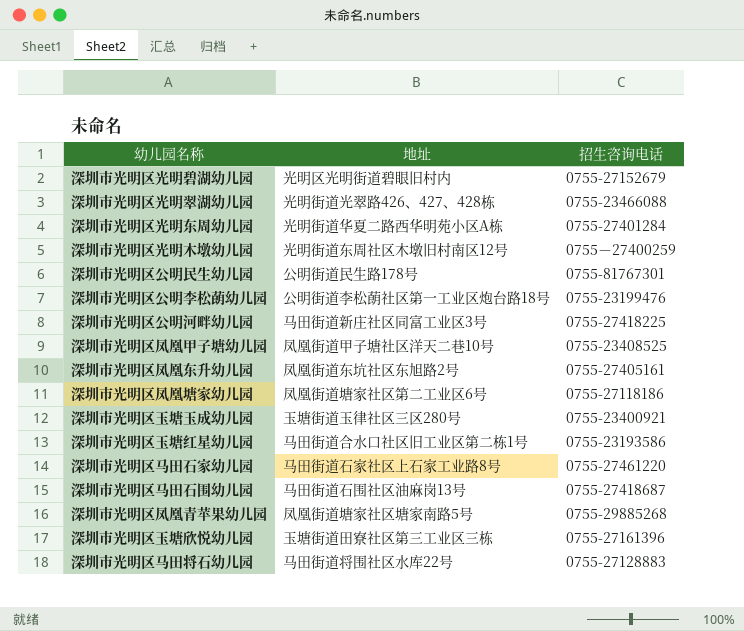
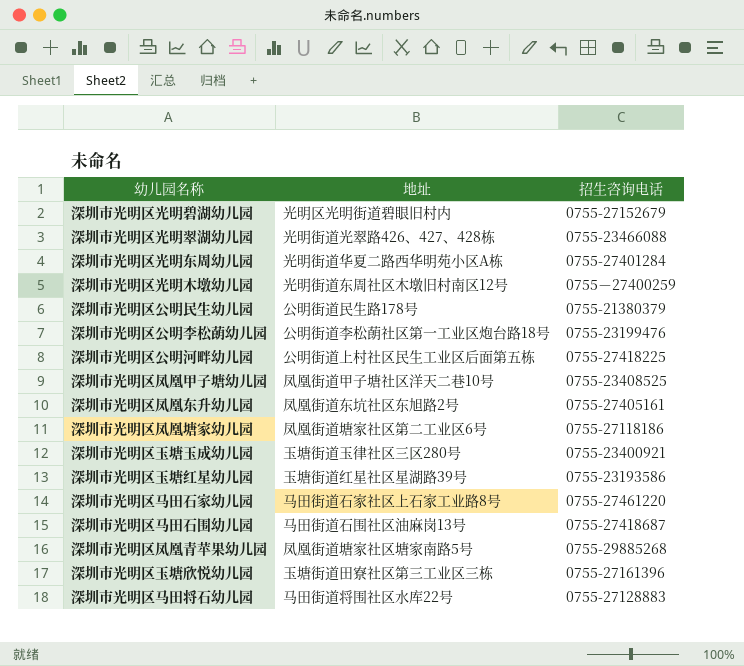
深圳市光明区公明民生幼儿园 | 招生咨询电话: 0755-81767301 -> 0755-21380379
深圳市光明区公明河畔幼儿园 | 地址: 马田街道新庄社区同富工业区3号 -> 公明街道上村社区民生工业区后面第五栋
深圳市光明区玉塘红星幼儿园 | 地址: 马田街道合水口社区旧工业区第二栋1号 -> 玉塘街道红星社区星湖路39号

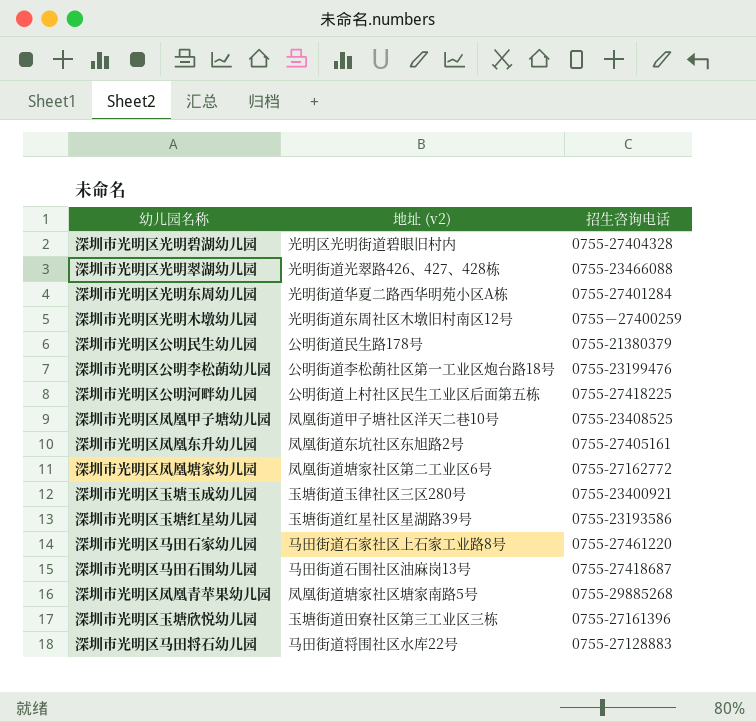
column name: 地址 -> 地址 (v2)
深圳市光明区光明碧湖幼儿园 | 招生咨询电话: 0755-27152679 -> 0755-27404328
深圳市光明区凤凰塘家幼儿园 | 招生咨询电话: 0755-27118186 -> 0755-27162772

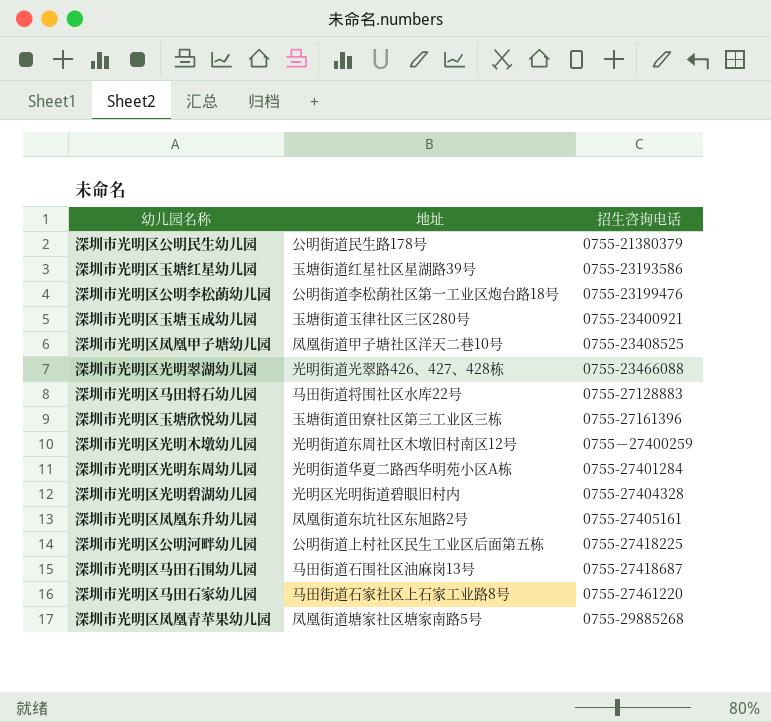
row order: none -> 招生咨询电话 ascending
column name: 地址 (v2) -> 地址
row 深圳市光明区凤凰塘家幼儿园: 凤凰街道塘家社区第二工业区6号 | 0755-27162772 -> none

